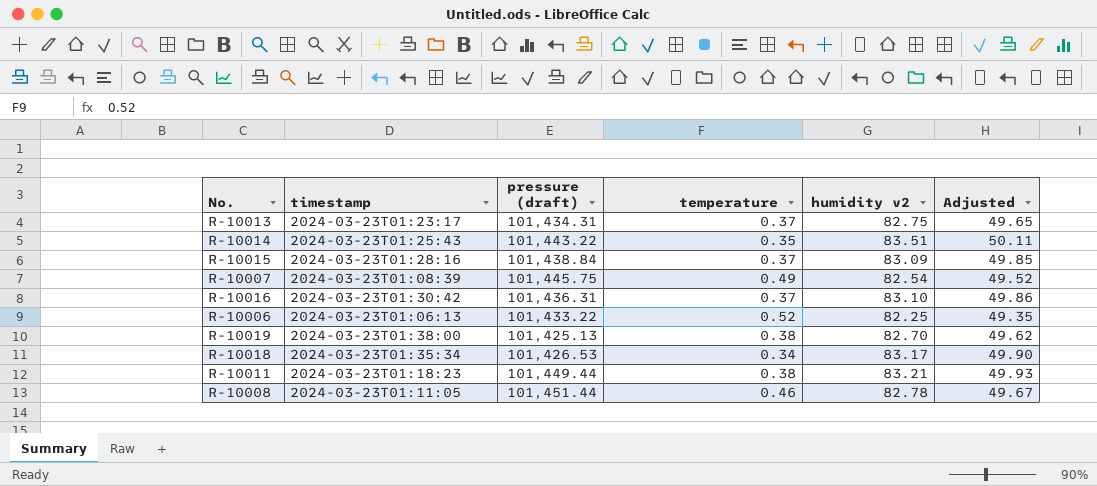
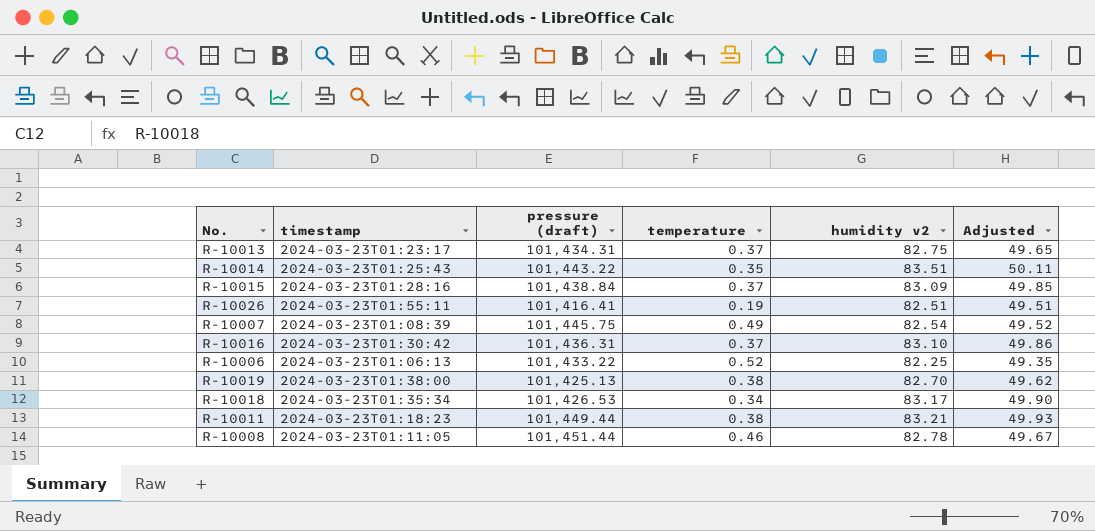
row R-10026: none -> 2024-03-23T01:55:11 | 101,416.41 | 0.19 | 82.51 | 49.51

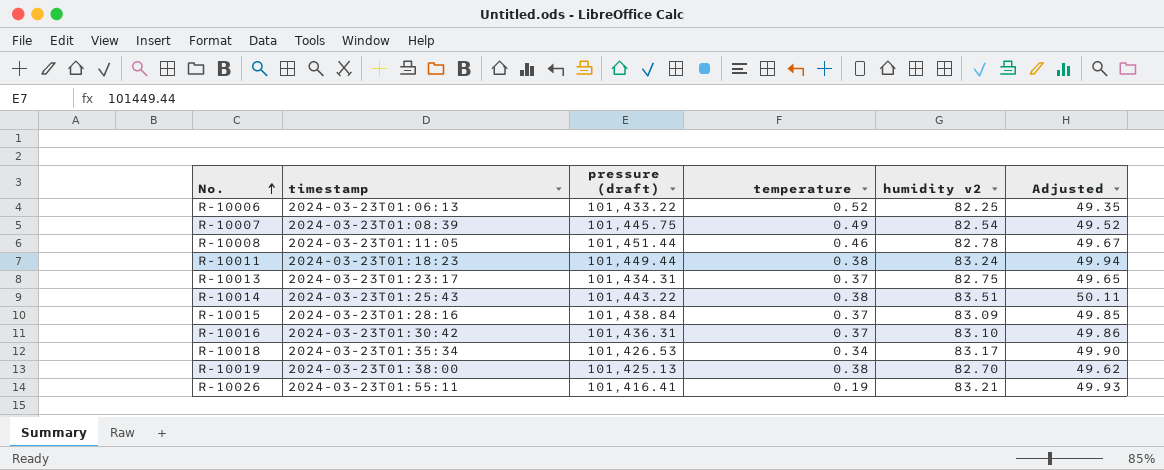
row order: none -> No. ascending
R-10011 | humidity v2: 83.21 -> 83.24
R-10011 | Adjusted: 49.93 -> 49.94
R-10014 | temperature: 0.35 -> 0.38
R-10026 | humidity v2: 82.51 -> 83.21
R-10026 | Adjusted: 49.51 -> 49.93

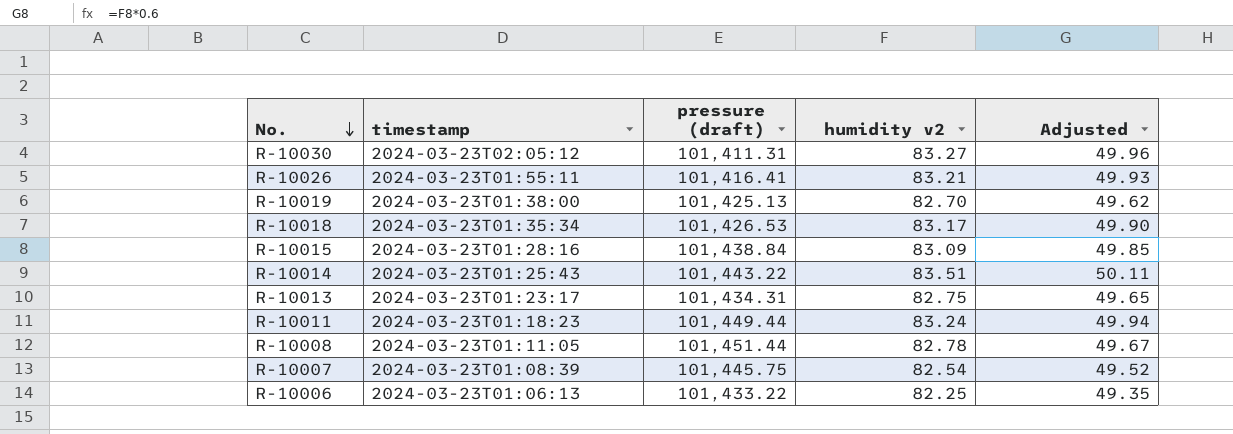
row order: No. ascending -> No. descending
column temperature | position: 4 -> none
row R-10016: 2024-03-23T01:30:42 | 101,436.31 | 0.37 | 83.10 | 49.86 -> none
row R-10030: none -> 2024-03-23T02:05:12 | 101,411.31 | 83.27 | 49.96

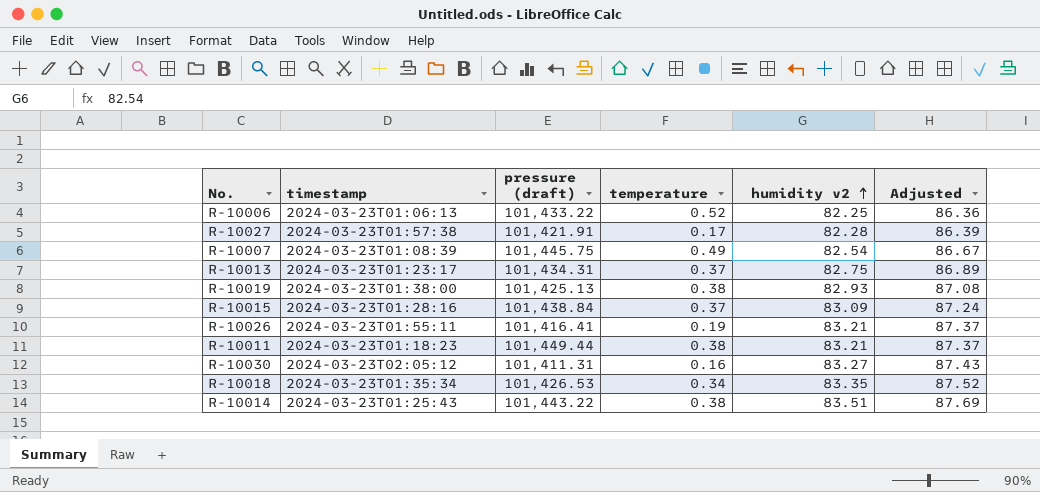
row order: No. descending -> humidity v2 ascending
column temperature | position: none -> 4
column Adjusted | formula: [humidity v2] * 0.6 -> [humidity v2] * 1.05
row R-10008: 2024-03-23T01:11:05 | 101,451.44 | 82.78 | 49.67 -> none
row R-10027: none -> 2024-03-23T01:57:38 | 101,421.91 | 0.17 | 82.28 | 86.39
R-10019 | humidity v2: 82.70 -> 82.93
R-10011 | humidity v2: 83.24 -> 83.21
R-10018 | humidity v2: 83.17 -> 83.35

